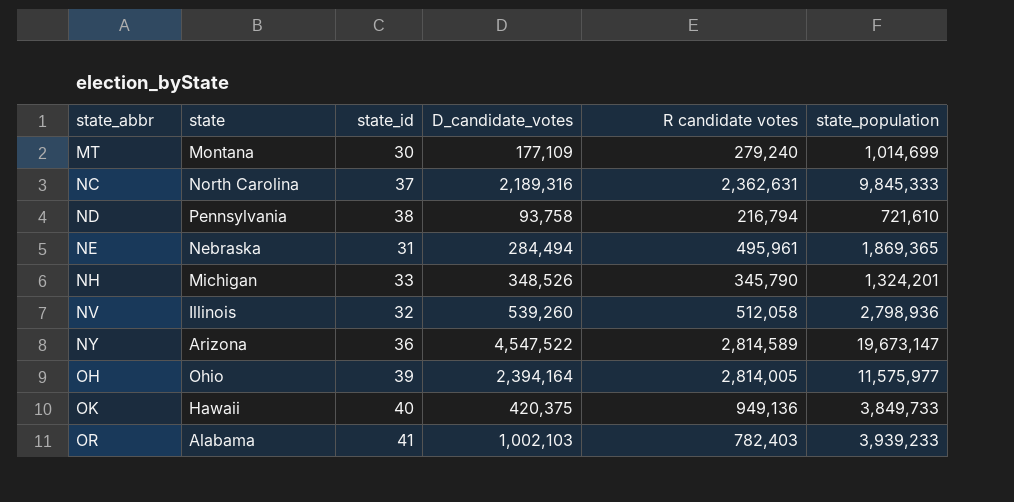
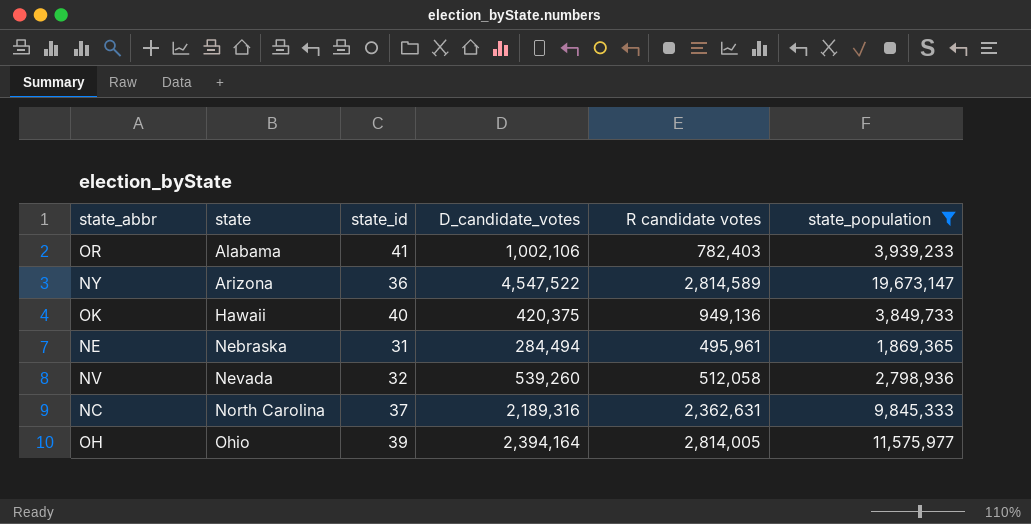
filter: none -> state_population >= 1,869,365
row order: state_abbr ascending -> state ascending
OR | D_candidate_votes: 1,002,103 -> 1,002,106
NV | state: Illinois -> Nevada

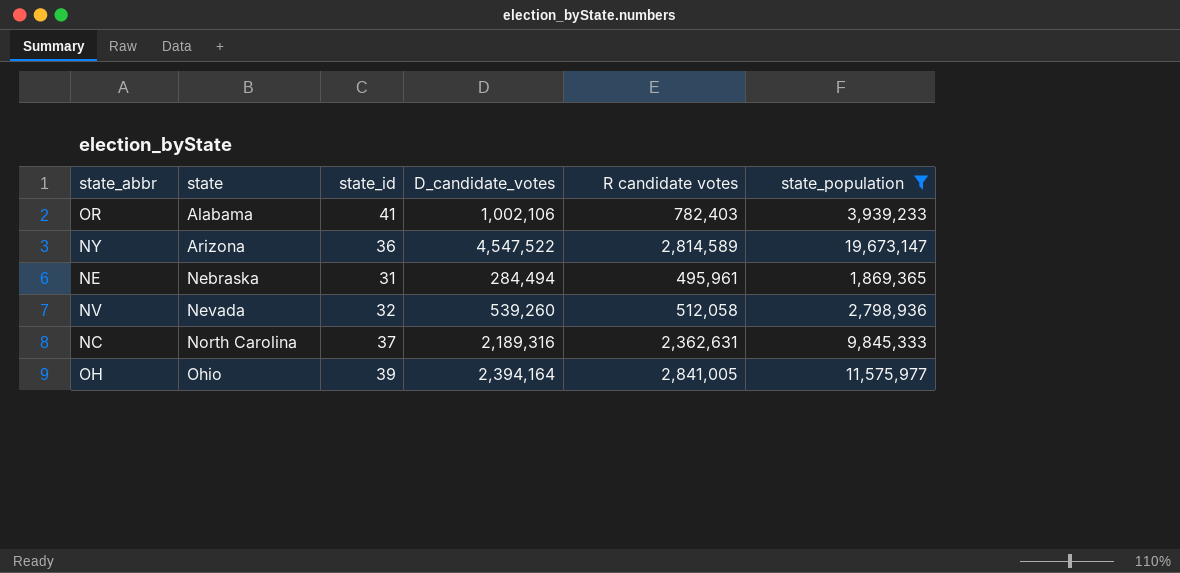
row OK: Hawaii | 40 | 420,375 | 949,136 | 3,849,733 -> none
OH | R candidate votes: 2,814,005 -> 2,841,005

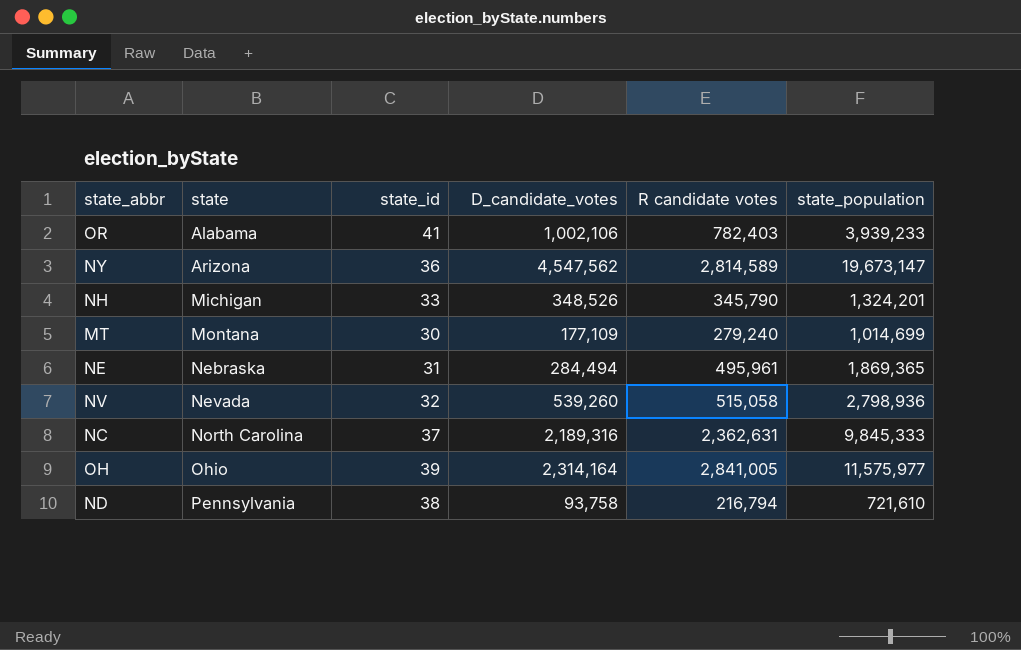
filter: state_population >= 1,869,365 -> none
NY | D_candidate_votes: 4,547,522 -> 4,547,562
NV | R candidate votes: 512,058 -> 515,058
OH | D_candidate_votes: 2,394,164 -> 2,314,164

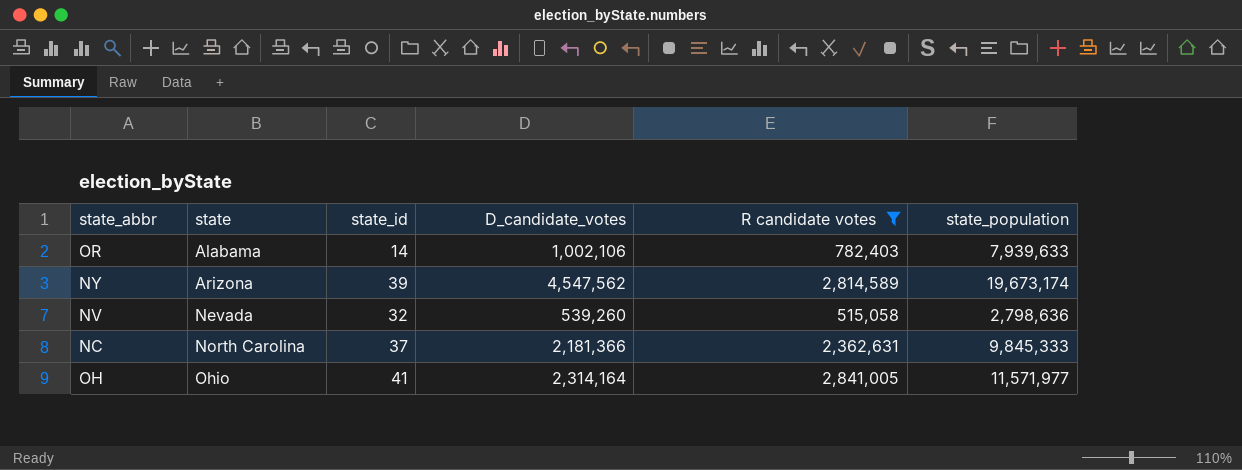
filter: none -> R candidate votes >= 515,058
OR | state_id: 41 -> 14
OR | state_population: 3,939,233 -> 7,939,633
NY | state_id: 36 -> 39
NY | state_population: 19,673,147 -> 19,673,174
NV | state_population: 2,798,936 -> 2,798,636
NC | D_candidate_votes: 2,189,316 -> 2,181,366
OH | state_id: 39 -> 41
OH | state_population: 11,575,977 -> 11,571,977

